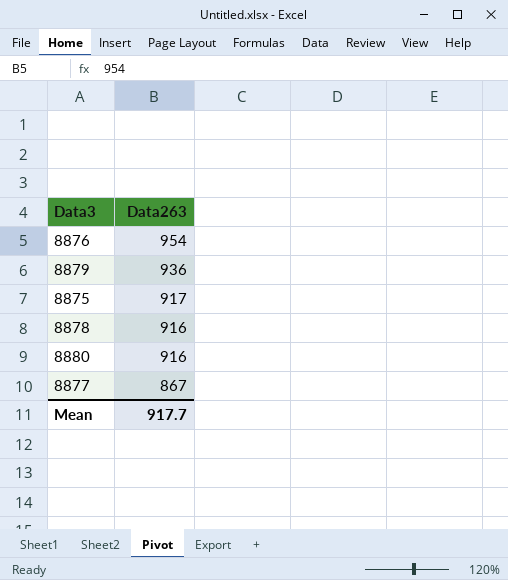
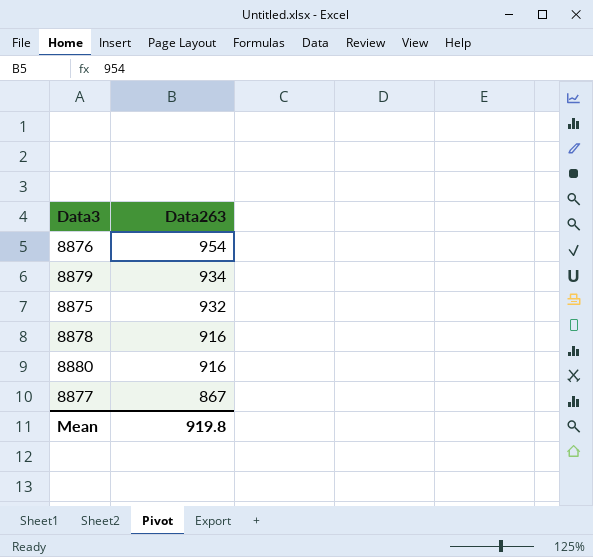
8879 | Data263: 936 -> 934
8875 | Data263: 917 -> 932
Mean | Data263: 917.7 -> 919.8

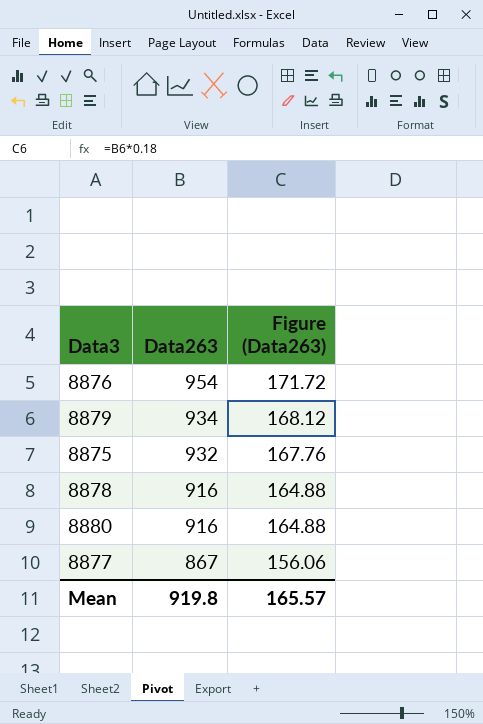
column Figure (Data263) | formula: none -> [Data263] * 0.18

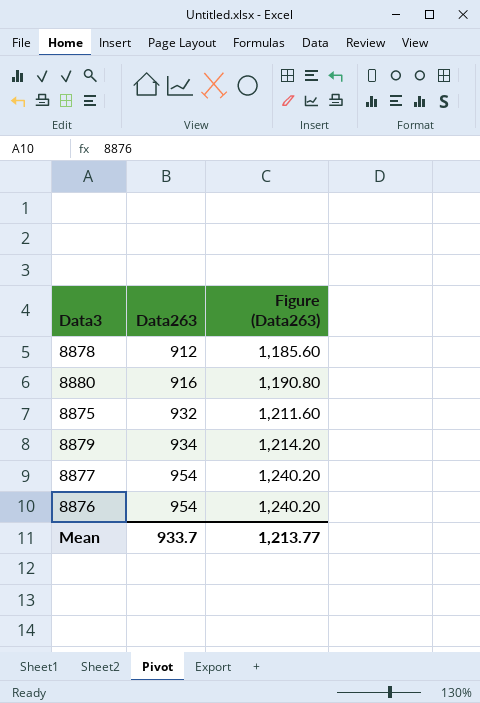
row order: Data263 descending -> Data263 ascending
column Figure (Data263) | formula: [Data263] * 0.18 -> [Data263] * 1.3
8878 | Data263: 916 -> 912
8877 | Data263: 867 -> 954
Mean | Data263: 919.8 -> 933.7
Mean | Figure (Data263): 165.57 -> 1,213.77

